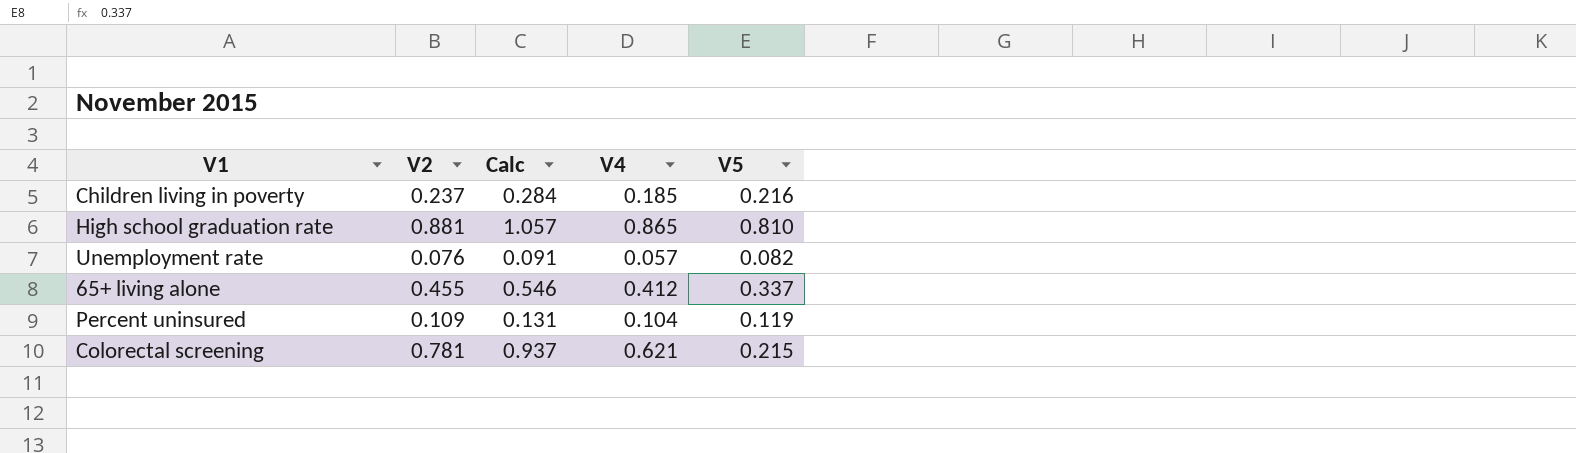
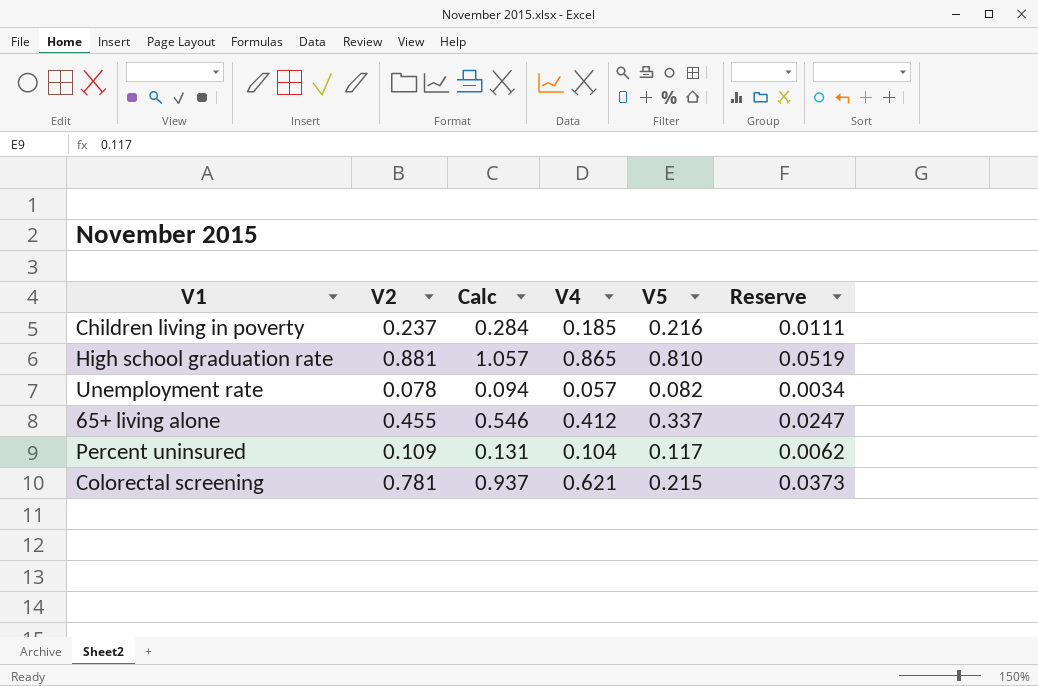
column Reserve | formula: none -> [V4] * 0.06
Unemployment rate | V2: 0.076 -> 0.078
Unemployment rate | Calc: 0.091 -> 0.094
Percent uninsured | V5: 0.119 -> 0.117

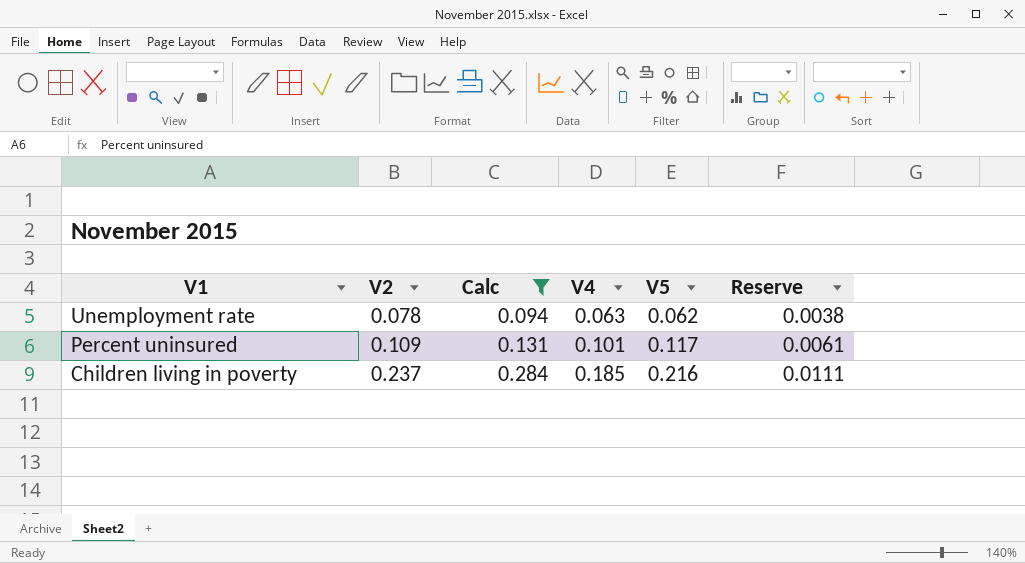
filter: none -> Calc <= 0.284
row order: none -> V1 descending
Unemployment rate | V4: 0.057 -> 0.063
Unemployment rate | V5: 0.082 -> 0.062
Unemployment rate | Reserve: 0.0034 -> 0.0038
Percent uninsured | V4: 0.104 -> 0.101
Percent uninsured | Reserve: 0.0062 -> 0.0061

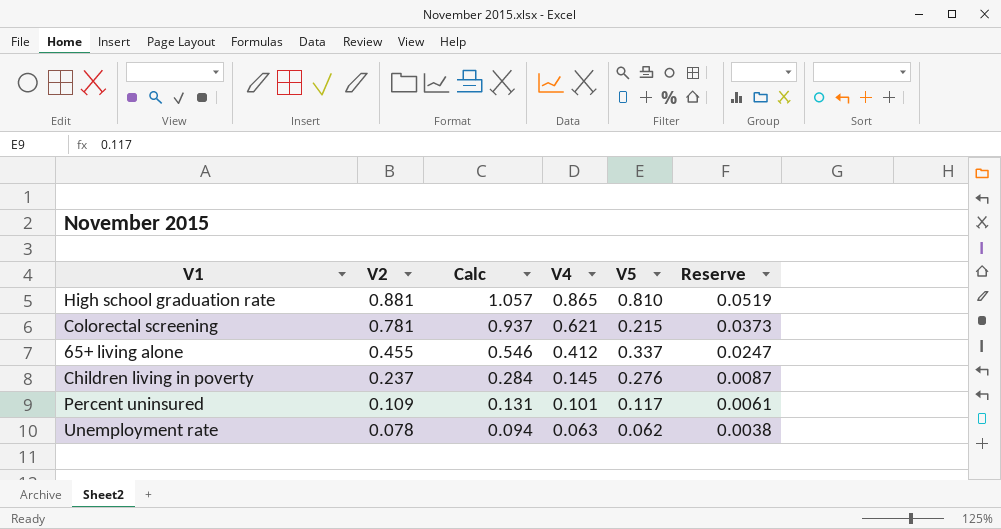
filter: Calc <= 0.284 -> none
row order: V1 descending -> V2 descending
Children living in poverty | V4: 0.185 -> 0.145
Children living in poverty | V5: 0.216 -> 0.276
Children living in poverty | Reserve: 0.0111 -> 0.0087

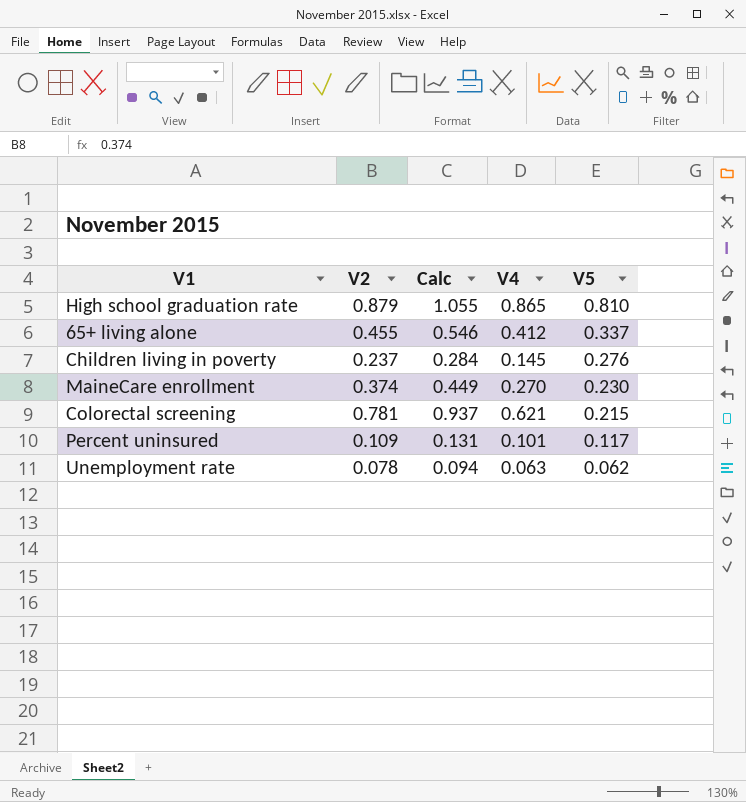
row order: V2 descending -> V5 descending
column Reserve | formula: [V4] * 0.06 -> none
High school graduation rate | V2: 0.881 -> 0.879
High school graduation rate | Calc: 1.057 -> 1.055
row MaineCare enrollment: none -> 0.374 | 0.449 | 0.270 | 0.230

